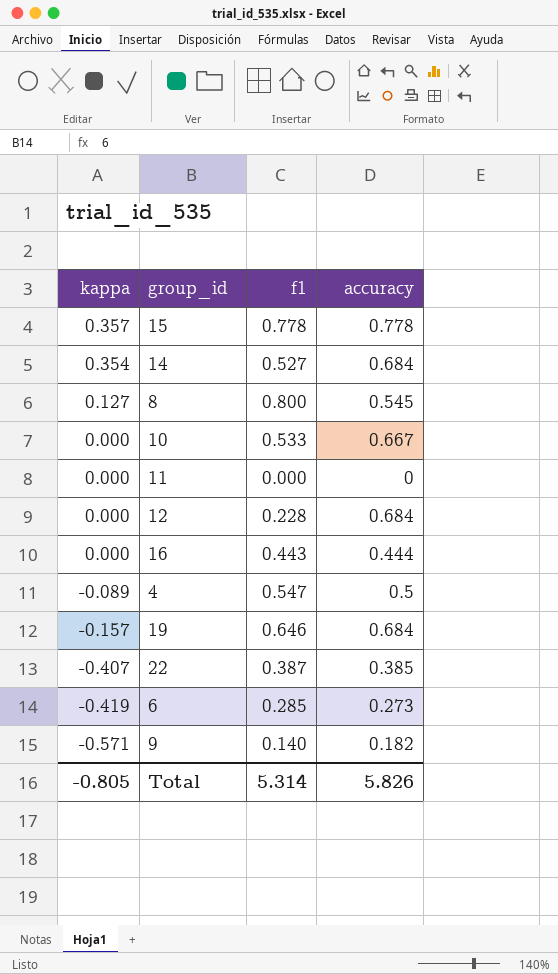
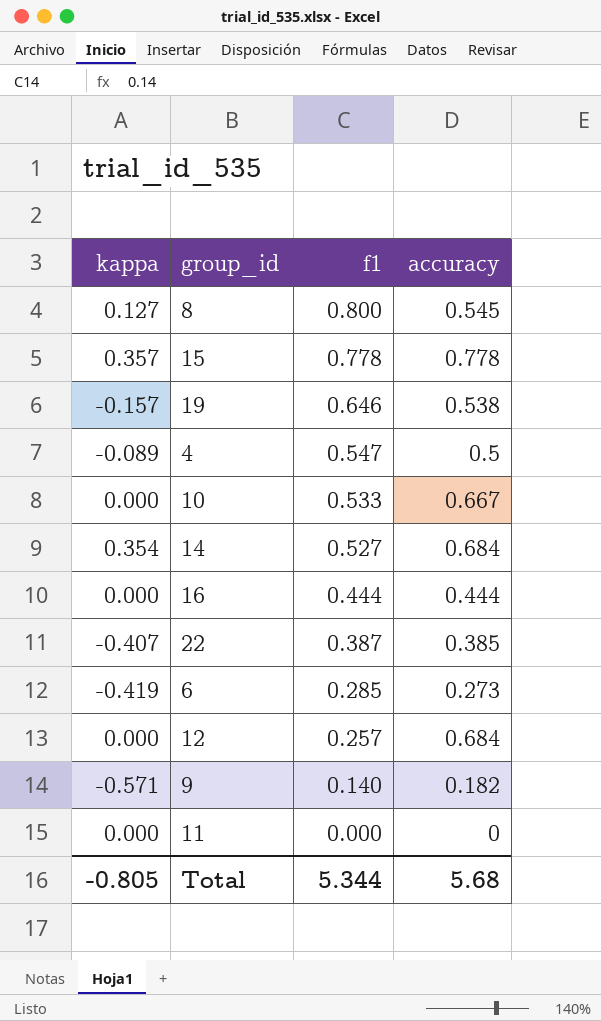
row order: kappa descending -> f1 descending
19 | accuracy: 0.684 -> 0.538
16 | f1: 0.443 -> 0.444
12 | f1: 0.228 -> 0.257
Total | f1: 5.314 -> 5.344
Total | accuracy: 5.826 -> 5.68

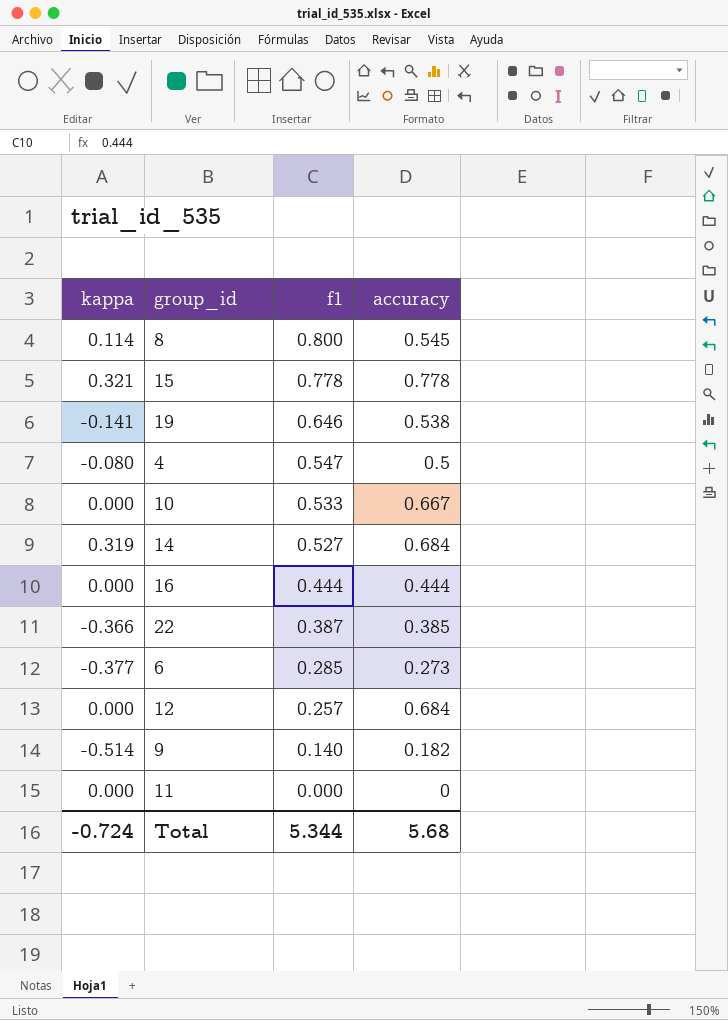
8 | kappa: 0.127 -> 0.114
15 | kappa: 0.357 -> 0.321
19 | kappa: -0.157 -> -0.141
4 | kappa: -0.089 -> -0.080
14 | kappa: 0.354 -> 0.319
22 | kappa: -0.407 -> -0.366
6 | kappa: -0.419 -> -0.377
9 | kappa: -0.571 -> -0.514
Total | kappa: -0.805 -> -0.724

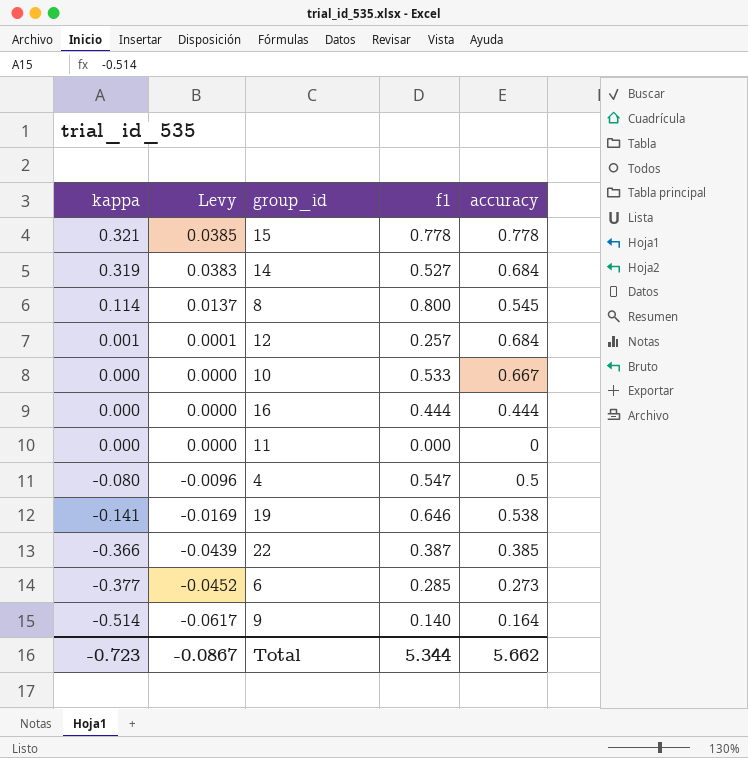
row order: f1 descending -> kappa descending
column Levy | formula: none -> [kappa] * 0.12
12 | kappa: 0.000 -> 0.001
9 | accuracy: 0.182 -> 0.164
Total | kappa: -0.724 -> -0.723
Total | accuracy: 5.68 -> 5.662

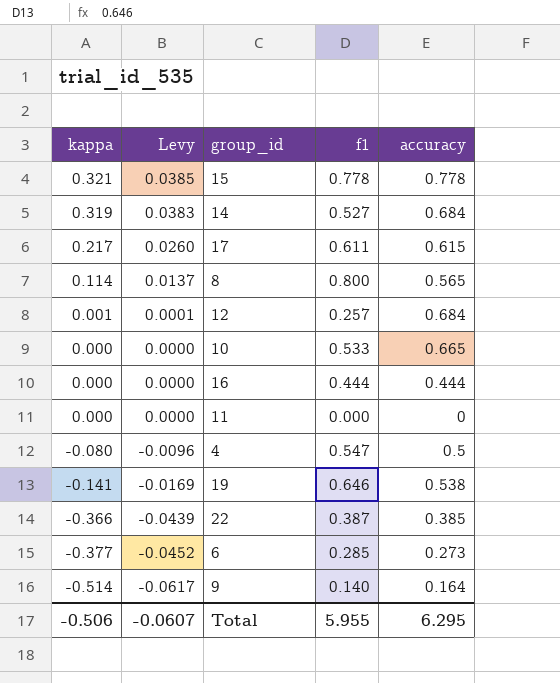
row 17: none -> 0.217 | 0.0260 | 0.611 | 0.615
8 | accuracy: 0.545 -> 0.565
10 | accuracy: 0.667 -> 0.665
Total | kappa: -0.723 -> -0.506
Total | Levy: -0.0867 -> -0.0607
Total | f1: 5.344 -> 5.955
Total | accuracy: 5.662 -> 6.295

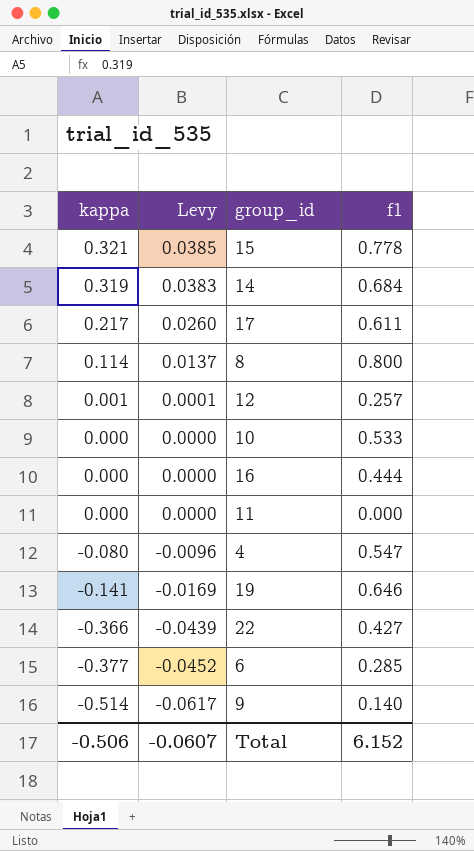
column accuracy | position: 5 -> none
14 | f1: 0.527 -> 0.684
22 | f1: 0.387 -> 0.427
Total | f1: 5.955 -> 6.152

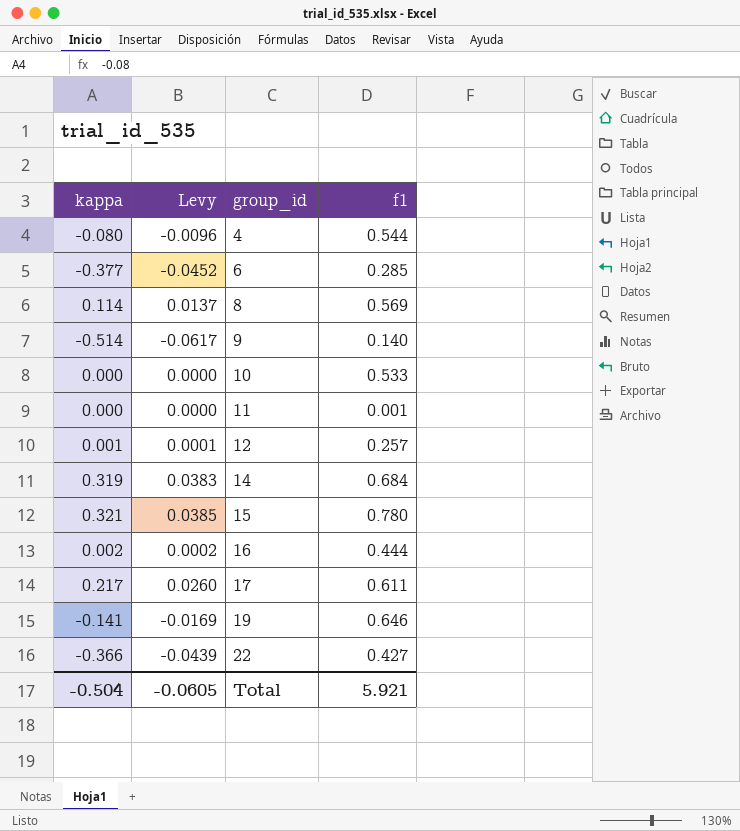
row order: kappa descending -> group_id ascending
4 | f1: 0.547 -> 0.544
8 | f1: 0.800 -> 0.569
11 | f1: 0.000 -> 0.001
15 | f1: 0.778 -> 0.780
16 | kappa: 0.000 -> 0.002
16 | Levy: 0.0000 -> 0.0002
Total | kappa: -0.506 -> -0.504
Total | Levy: -0.0607 -> -0.0605
Total | f1: 6.152 -> 5.921

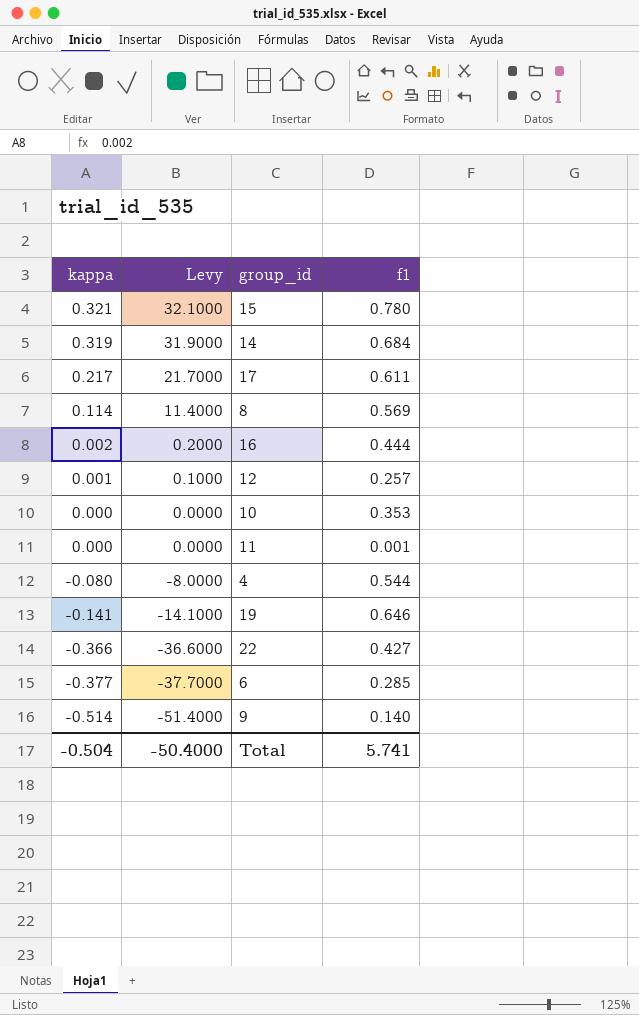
row order: group_id ascending -> kappa descending
column Levy | formula: [kappa] * 0.12 -> [kappa] * 100
10 | f1: 0.533 -> 0.353
Total | Levy: -0.0605 -> -50.4000
Total | f1: 5.921 -> 5.741

